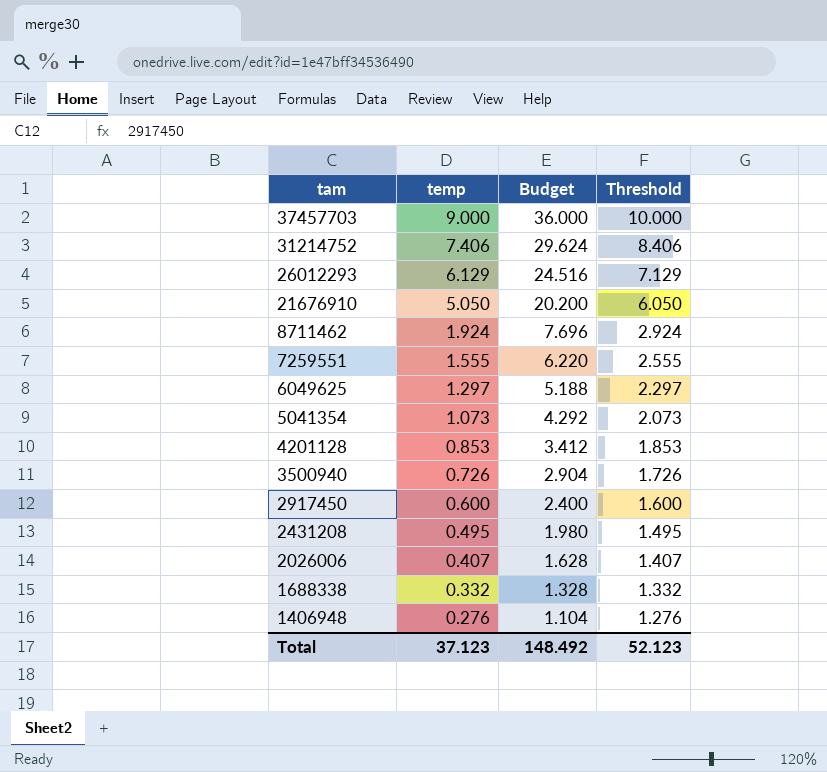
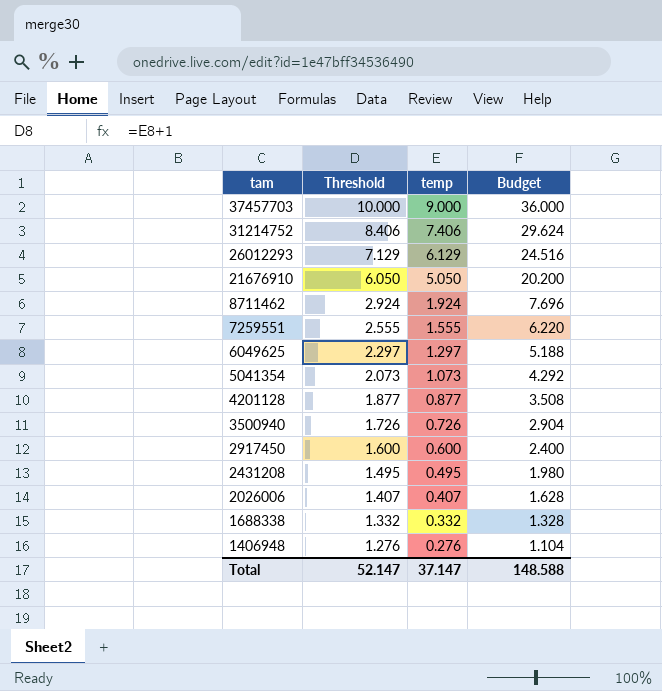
column Threshold | position: 4 -> 2
4201128 | Threshold: 1.853 -> 1.877
4201128 | temp: 0.853 -> 0.877
4201128 | Budget: 3.412 -> 3.508
Total | Threshold: 52.123 -> 52.147
Total | temp: 37.123 -> 37.147
Total | Budget: 148.492 -> 148.588

